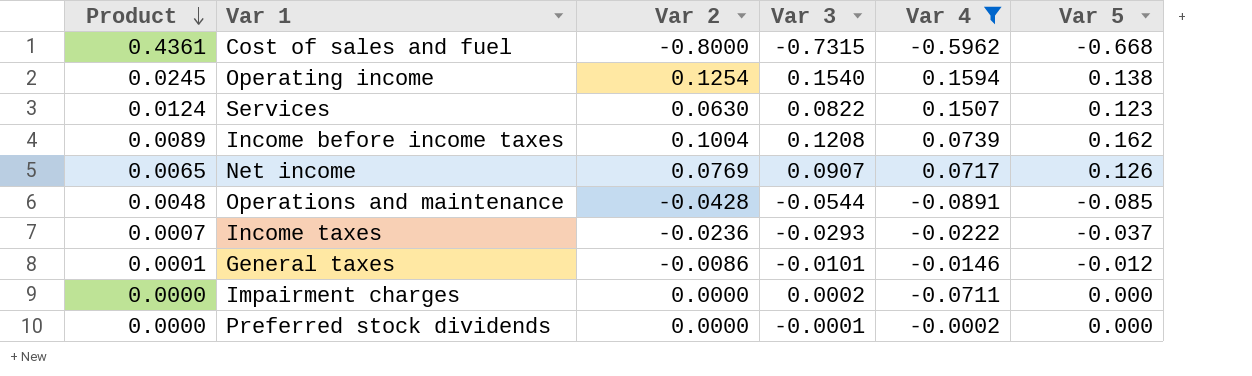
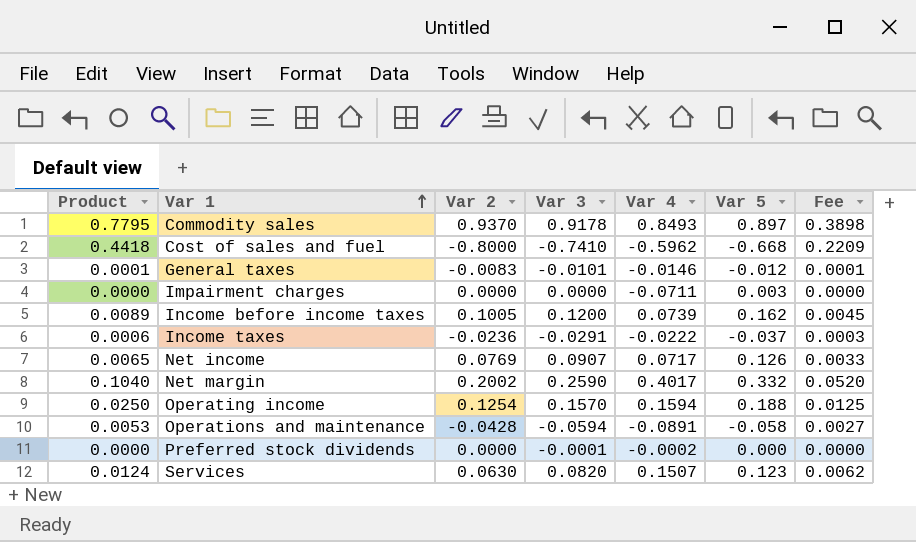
filter: Var 4 <= 0.1594 -> none
row order: Product descending -> Var 1 ascending
column Fee | formula: none -> [Product] * 0.5
Cost of sales and fuel | Product: 0.4361 -> 0.4418
Cost of sales and fuel | Var 3: -0.7315 -> -0.7410
General taxes | Var 2: -0.0086 -> -0.0083
Impairment charges | Var 3: 0.0002 -> 0.0000
Impairment charges | Var 5: 0.000 -> 0.003
Income before income taxes | Var 2: 0.1004 -> 0.1005
Income before income taxes | Var 3: 0.1208 -> 0.1200
Income taxes | Product: 0.0007 -> 0.0006
Income taxes | Var 3: -0.0293 -> -0.0291
Operating income | Product: 0.0245 -> 0.0250
Operating income | Var 3: 0.1540 -> 0.1570
Operating income | Var 5: 0.138 -> 0.188
Operations and maintenance | Product: 0.0048 -> 0.0053
Operations and maintenance | Var 3: -0.0544 -> -0.0594
Operations and maintenance | Var 5: -0.085 -> -0.058
Services | Var 3: 0.0822 -> 0.0820

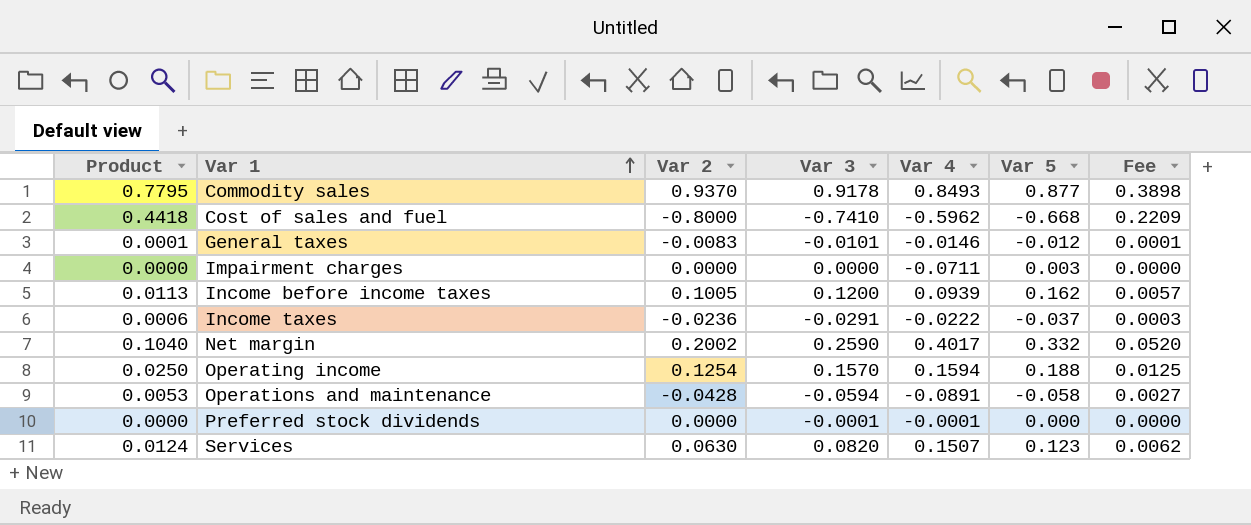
row Net income: 0.0065 | 0.0769 | 0.0907 | 0.0717 | 0.126 | 0.0033 -> none
Commodity sales | Var 5: 0.897 -> 0.877
Income before income taxes | Product: 0.0089 -> 0.0113
Income before income taxes | Var 4: 0.0739 -> 0.0939
Income before income taxes | Fee: 0.0045 -> 0.0057
Preferred stock dividends | Var 4: -0.0002 -> -0.0001

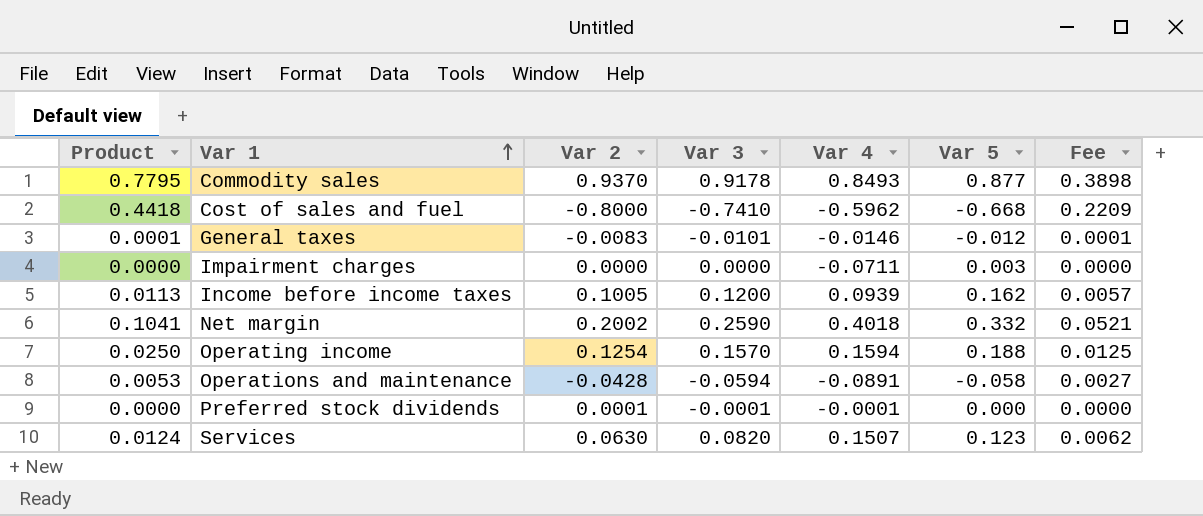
row Income taxes: 0.0006 | -0.0236 | -0.0291 | -0.0222 | -0.037 | 0.0003 -> none
Net margin | Product: 0.1040 -> 0.1041
Net margin | Var 4: 0.4017 -> 0.4018
Net margin | Fee: 0.0520 -> 0.0521
Preferred stock dividends | Var 2: 0.0000 -> 0.0001

